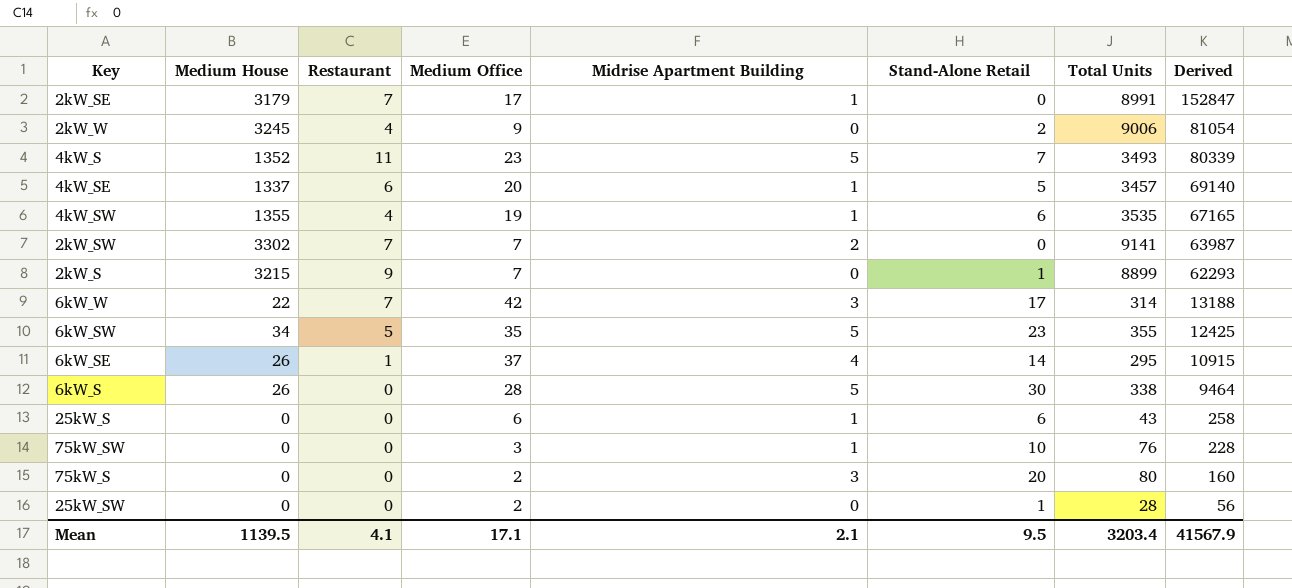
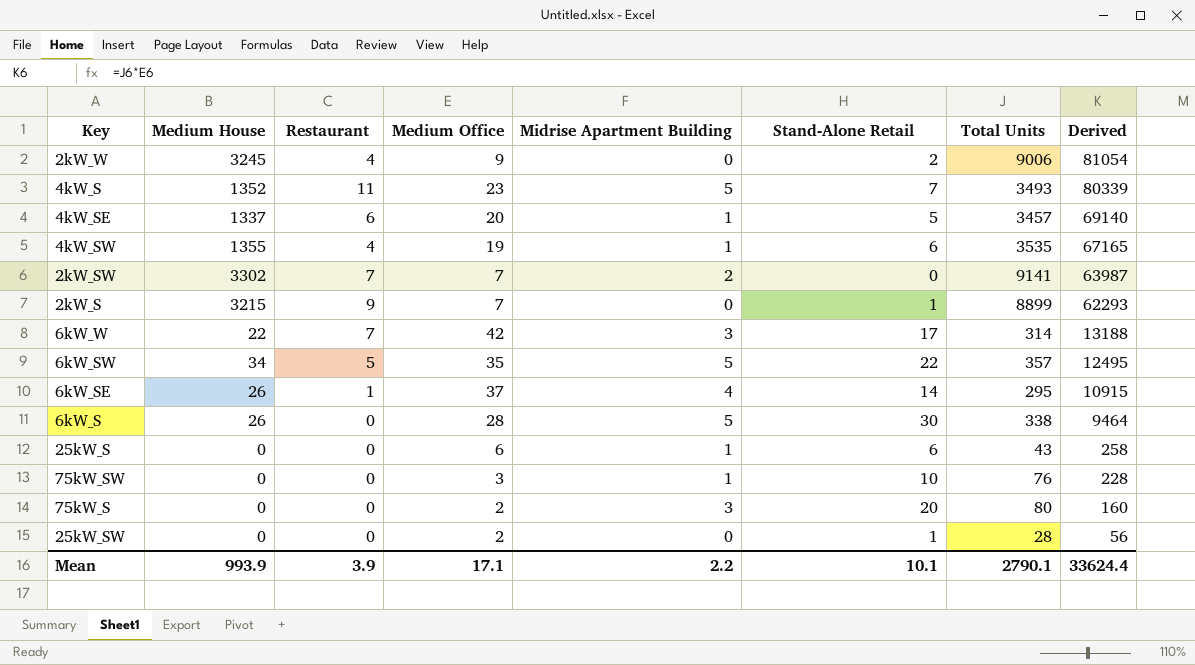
row 2kW_SE: 3179 | 7 | 17 | 1 | 0 | 8991 | 152847 -> none
6kW_SW | Stand-Alone Retail: 23 -> 22
6kW_SW | Total Units: 355 -> 357
6kW_SW | Derived: 12425 -> 12495
Mean | Medium House: 1139.5 -> 993.9
Mean | Restaurant: 4.1 -> 3.9
Mean | Midrise Apartment Building: 2.1 -> 2.2
Mean | Stand-Alone Retail: 9.5 -> 10.1
Mean | Total Units: 3203.4 -> 2790.1
Mean | Derived: 41567.9 -> 33624.4

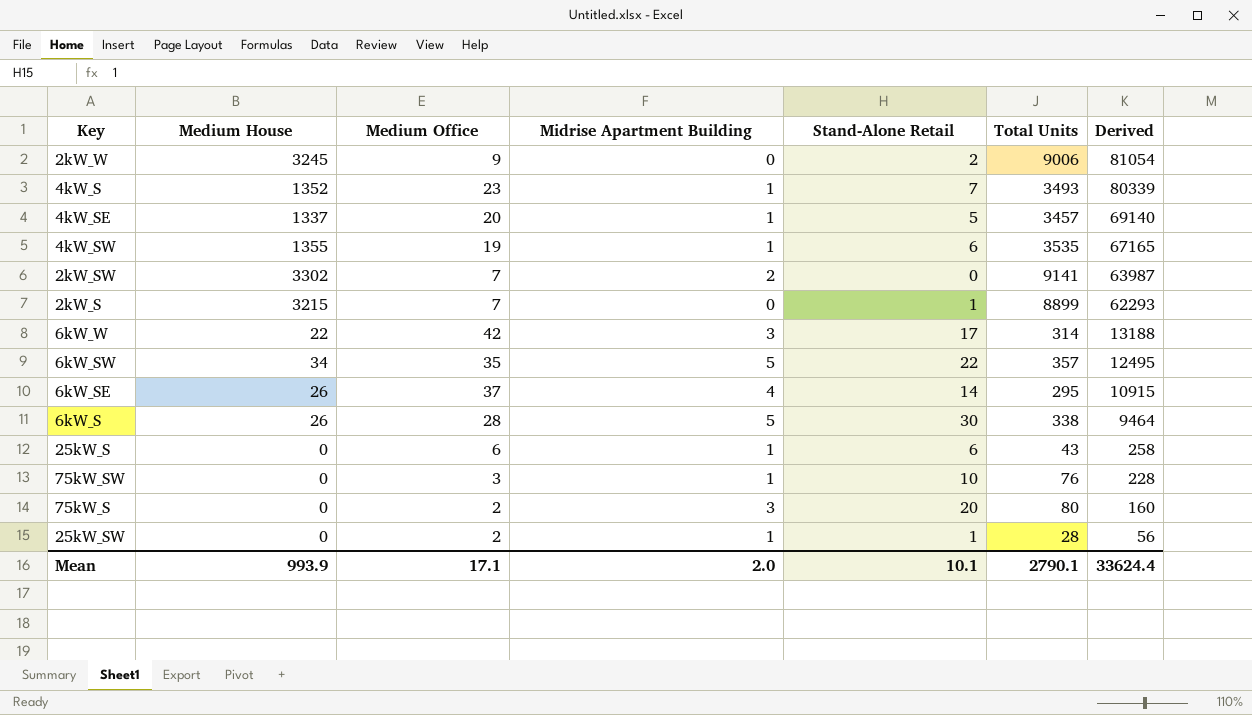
column Restaurant | position: 3 -> none
4kW_S | Midrise Apartment Building: 5 -> 1
25kW_SW | Midrise Apartment Building: 0 -> 1
Mean | Midrise Apartment Building: 2.2 -> 2.0

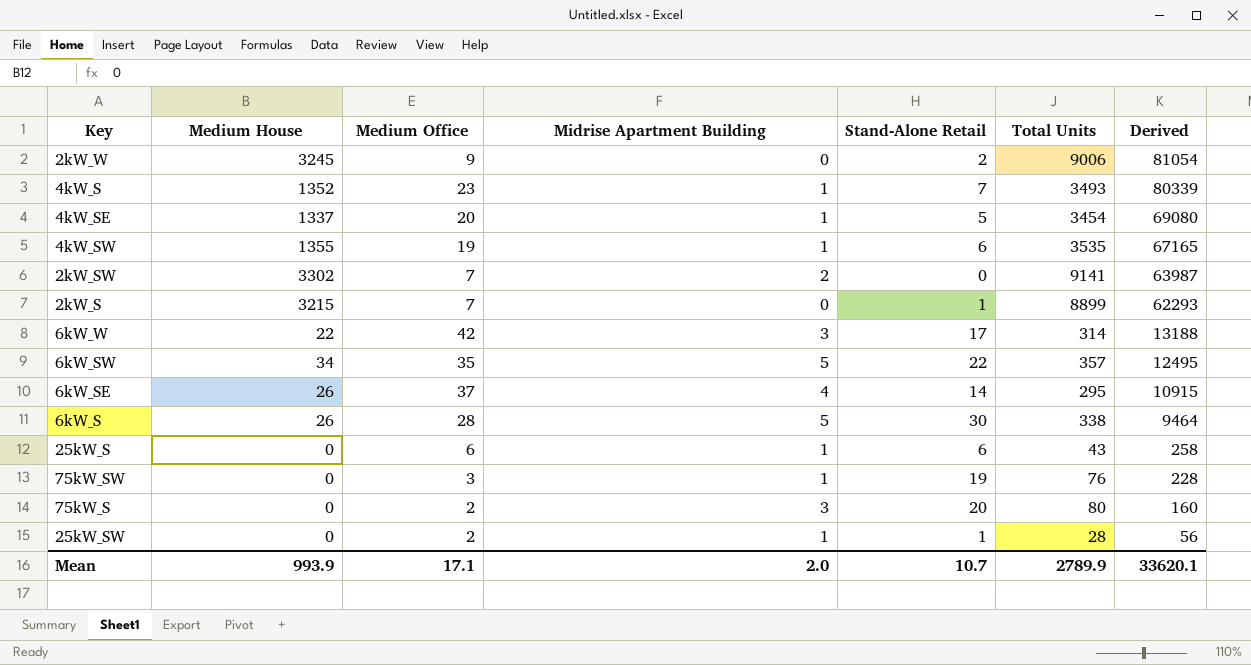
4kW_SE | Total Units: 3457 -> 3454
4kW_SE | Derived: 69140 -> 69080
75kW_SW | Stand-Alone Retail: 10 -> 19
Mean | Stand-Alone Retail: 10.1 -> 10.7
Mean | Total Units: 2790.1 -> 2789.9
Mean | Derived: 33624.4 -> 33620.1

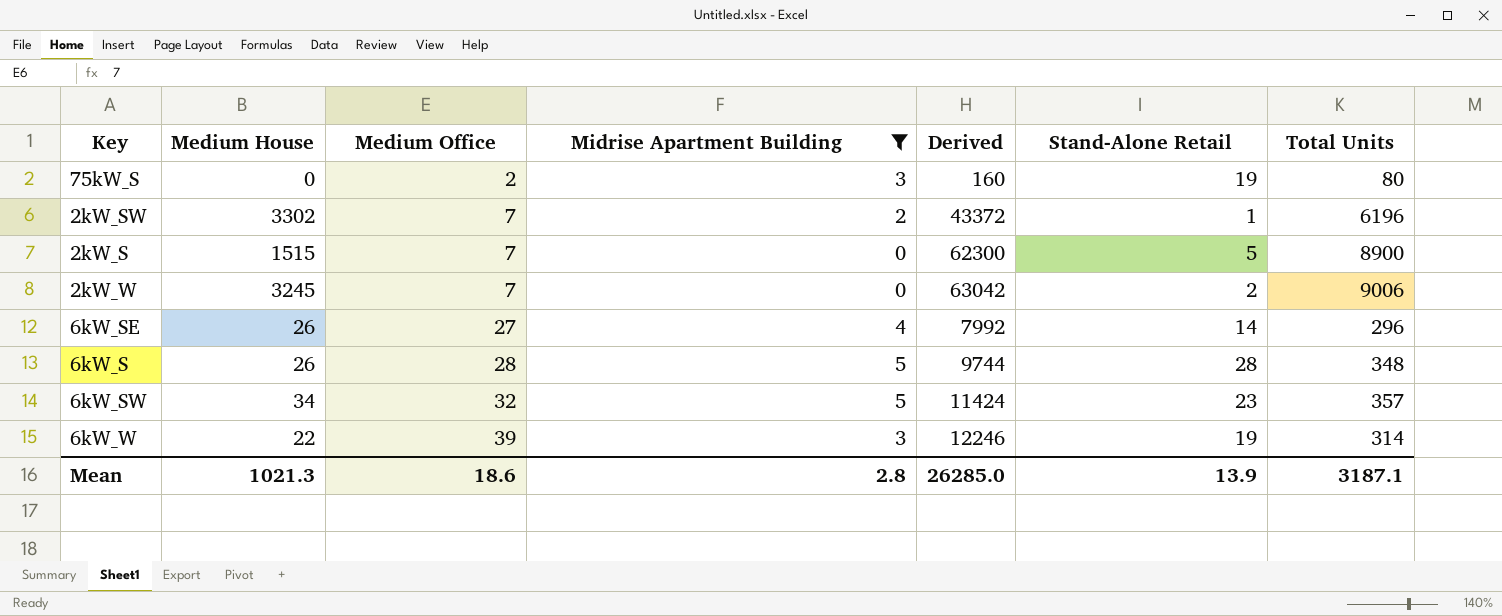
filter: none -> Midrise Apartment Building != 1
row order: Derived descending -> Medium Office ascending
column Derived | position: 7 -> 5
75kW_S | Stand-Alone Retail: 20 -> 19
2kW_SW | Derived: 63987 -> 43372
2kW_SW | Stand-Alone Retail: 0 -> 1
2kW_SW | Total Units: 9141 -> 6196
2kW_S | Medium House: 3215 -> 1515
2kW_S | Derived: 62293 -> 62300
2kW_S | Stand-Alone Retail: 1 -> 5
2kW_S | Total Units: 8899 -> 8900
2kW_W | Medium Office: 9 -> 7
2kW_W | Derived: 81054 -> 63042
6kW_SE | Medium Office: 37 -> 27
6kW_SE | Derived: 10915 -> 7992
6kW_SE | Total Units: 295 -> 296
6kW_S | Derived: 9464 -> 9744
6kW_S | Stand-Alone Retail: 30 -> 28
6kW_S | Total Units: 338 -> 348
6kW_SW | Medium Office: 35 -> 32
6kW_SW | Derived: 12495 -> 11424
6kW_SW | Stand-Alone Retail: 22 -> 23
6kW_W | Medium Office: 42 -> 39
6kW_W | Derived: 13188 -> 12246
6kW_W | Stand-Alone Retail: 17 -> 19
Mean | Medium House: 993.9 -> 1021.3
Mean | Medium Office: 17.1 -> 18.6
Mean | Midrise Apartment Building: 2.0 -> 2.8
Mean | Derived: 33620.1 -> 26285.0
Mean | Stand-Alone Retail: 10.7 -> 13.9
Mean | Total Units: 2789.9 -> 3187.1

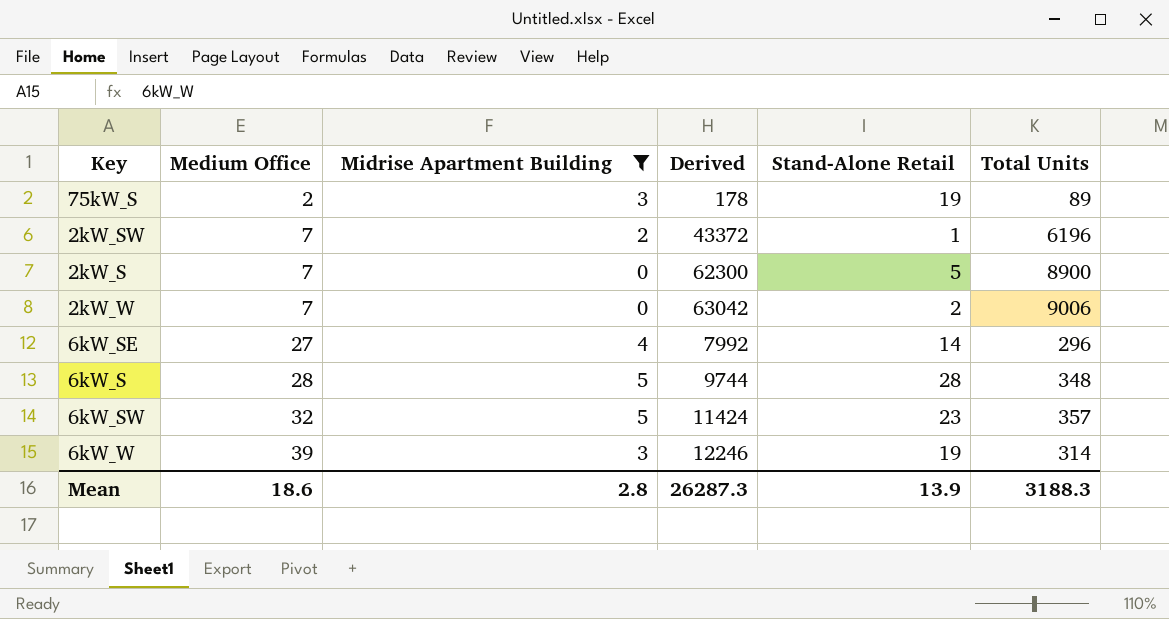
column Medium House | position: 2 -> none
75kW_S | Derived: 160 -> 178
75kW_S | Total Units: 80 -> 89
Mean | Derived: 26285.0 -> 26287.3
Mean | Total Units: 3187.1 -> 3188.3

